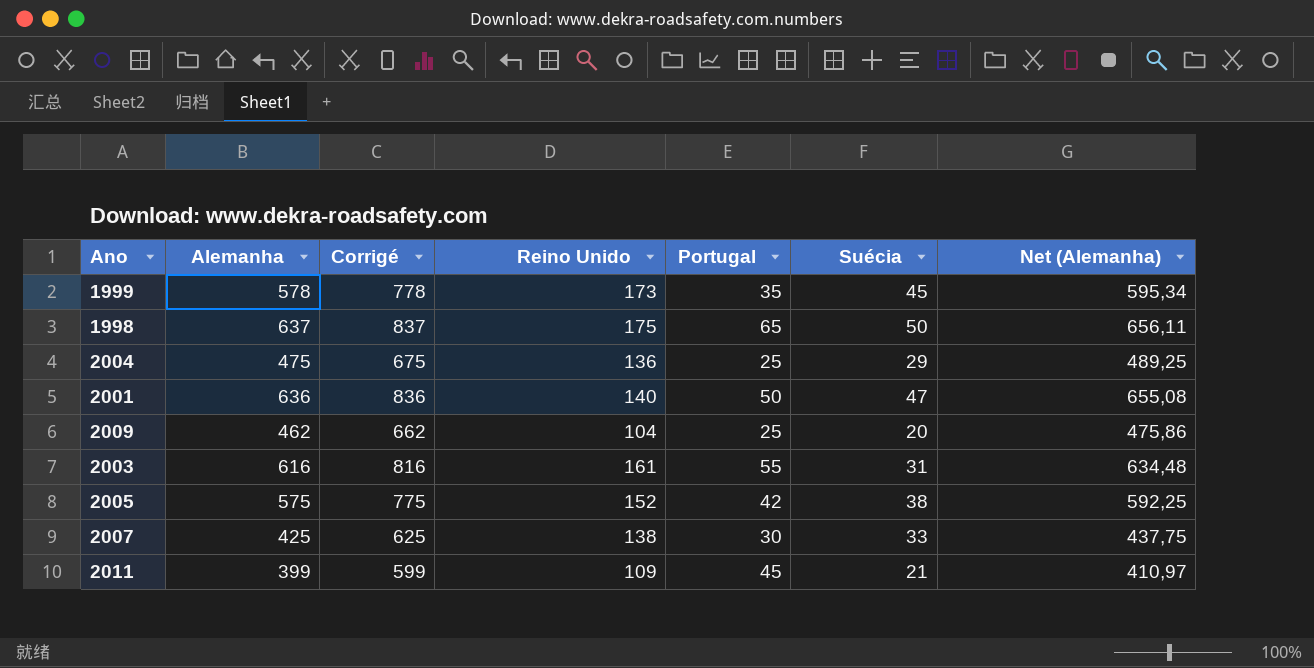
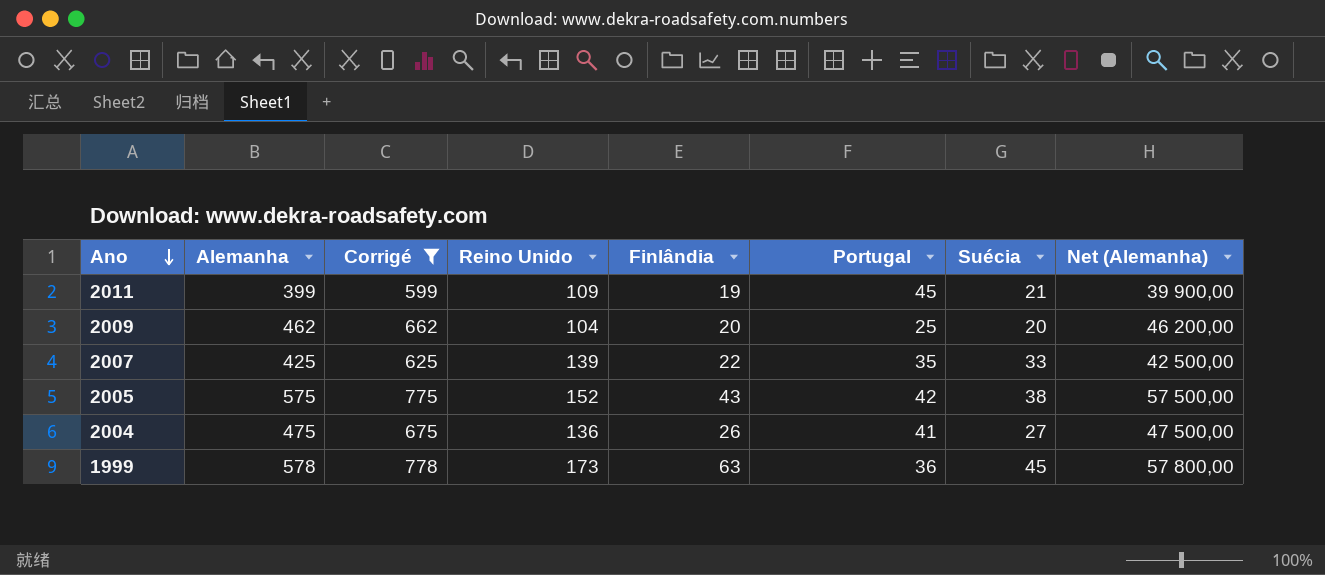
filter: none -> Corrigé <= 778
row order: none -> Ano descending
column Finlândia | position: none -> 5
column Net (Alemanha) | formula: [Alemanha] * 1,03 -> [Alemanha] * 100
2007 | Reino Unido: 138 -> 139
2007 | Portugal: 30 -> 35
2004 | Portugal: 25 -> 41
2004 | Suécia: 29 -> 27
1999 | Portugal: 35 -> 36

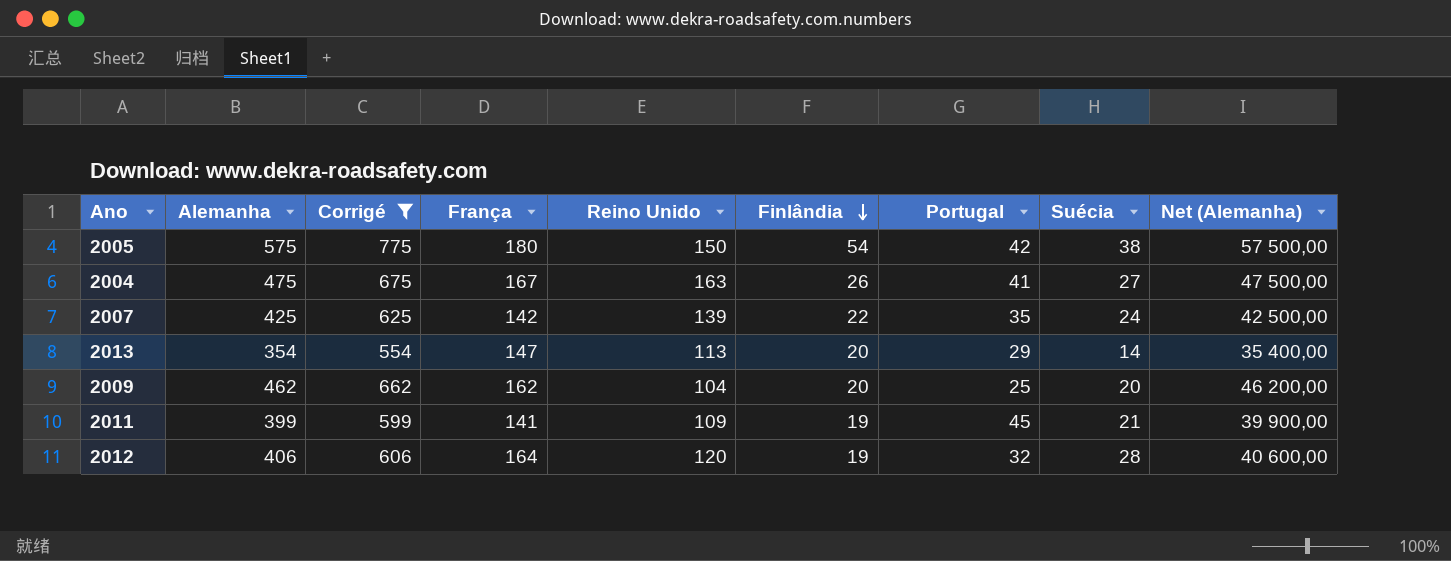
row order: Ano descending -> Finlândia descending
column França | position: none -> 4
row 1999: 578 | 778 | 173 | 63 | 36 | 45 | 57 800,00 -> none
2005 | Reino Unido: 152 -> 150
2005 | Finlândia: 43 -> 54
2004 | Reino Unido: 136 -> 163
2007 | Suécia: 33 -> 24
row 2013: none -> 354 | 554 | 147 | 113 | 20 | 29 | 14 | 35 400,00
row 2012: none -> 406 | 606 | 164 | 120 | 19 | 32 | 28 | 40 600,00

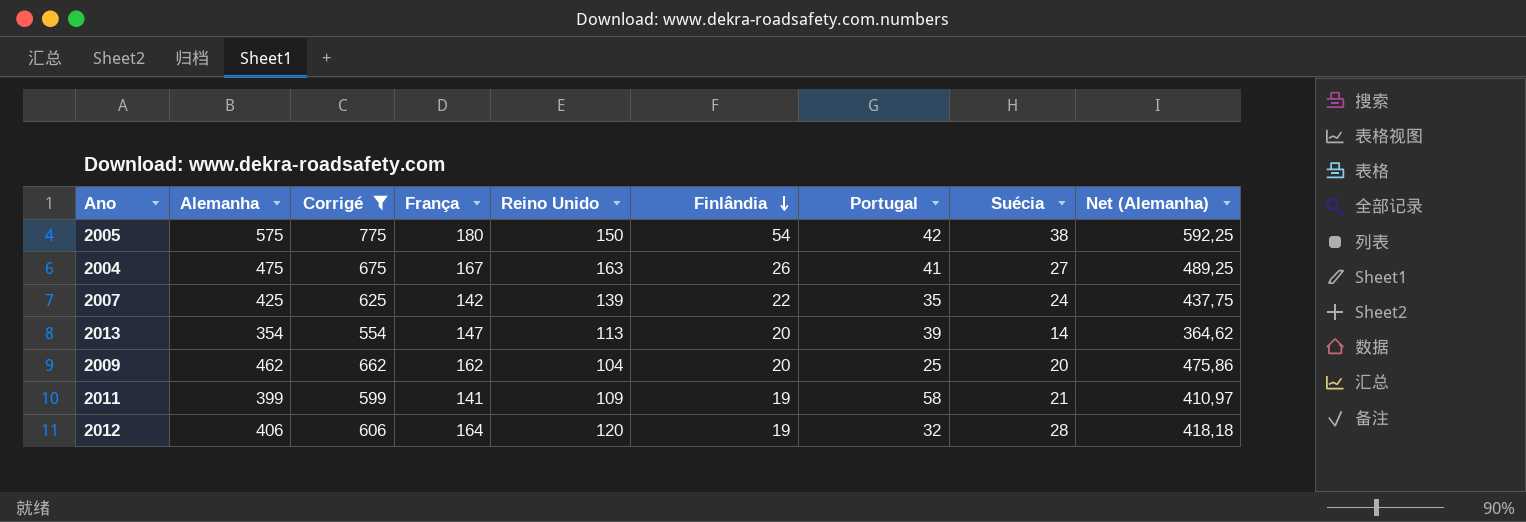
column Net (Alemanha) | formula: [Alemanha] * 100 -> [Alemanha] * 1,03
2013 | Portugal: 29 -> 39
2011 | Portugal: 45 -> 58

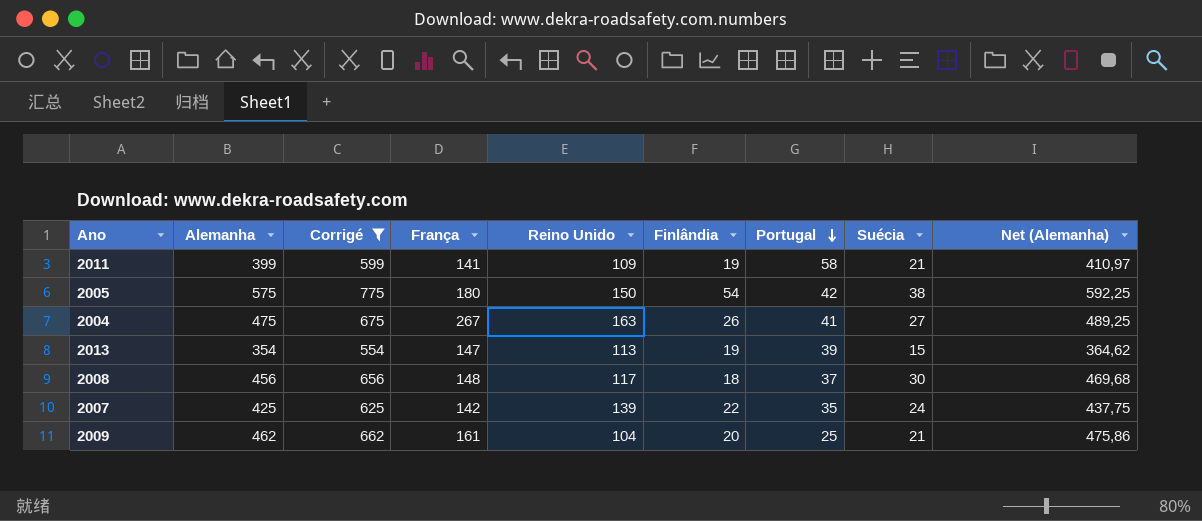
row order: Finlândia descending -> Portugal descending
row 2012: 406 | 606 | 164 | 120 | 19 | 32 | 28 | 418,18 -> none
2004 | França: 167 -> 267
2013 | Finlândia: 20 -> 19
2013 | Suécia: 14 -> 15
row 2008: none -> 456 | 656 | 148 | 117 | 18 | 37 | 30 | 469,68
2009 | França: 162 -> 161
2009 | Suécia: 20 -> 21

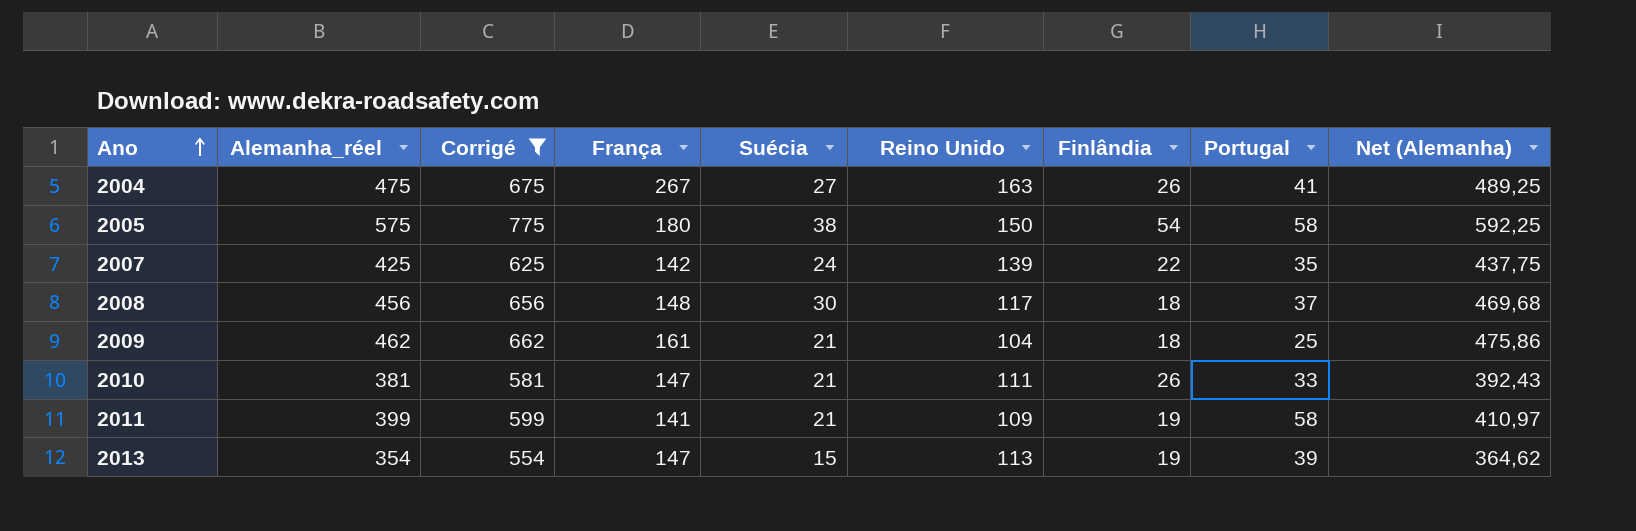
row order: Portugal descending -> Ano ascending
column name: Alemanha -> Alemanha_réel
column Suécia | position: 8 -> 5
2005 | Portugal: 42 -> 58
2009 | Finlândia: 20 -> 18
row 2010: none -> 381 | 581 | 147 | 21 | 111 | 26 | 33 | 392,43

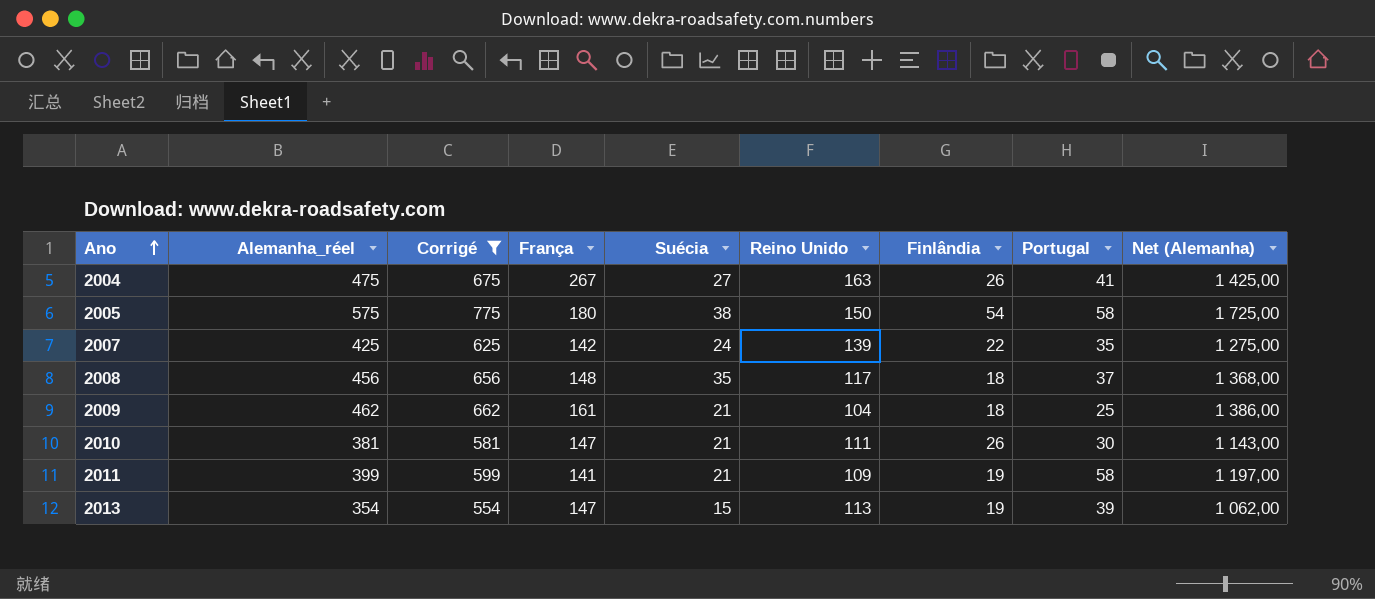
column Net (Alemanha) | formula: [Alemanha_réel] * 1,03 -> [Alemanha_réel] * 3
2008 | Suécia: 30 -> 35
2010 | Portugal: 33 -> 30

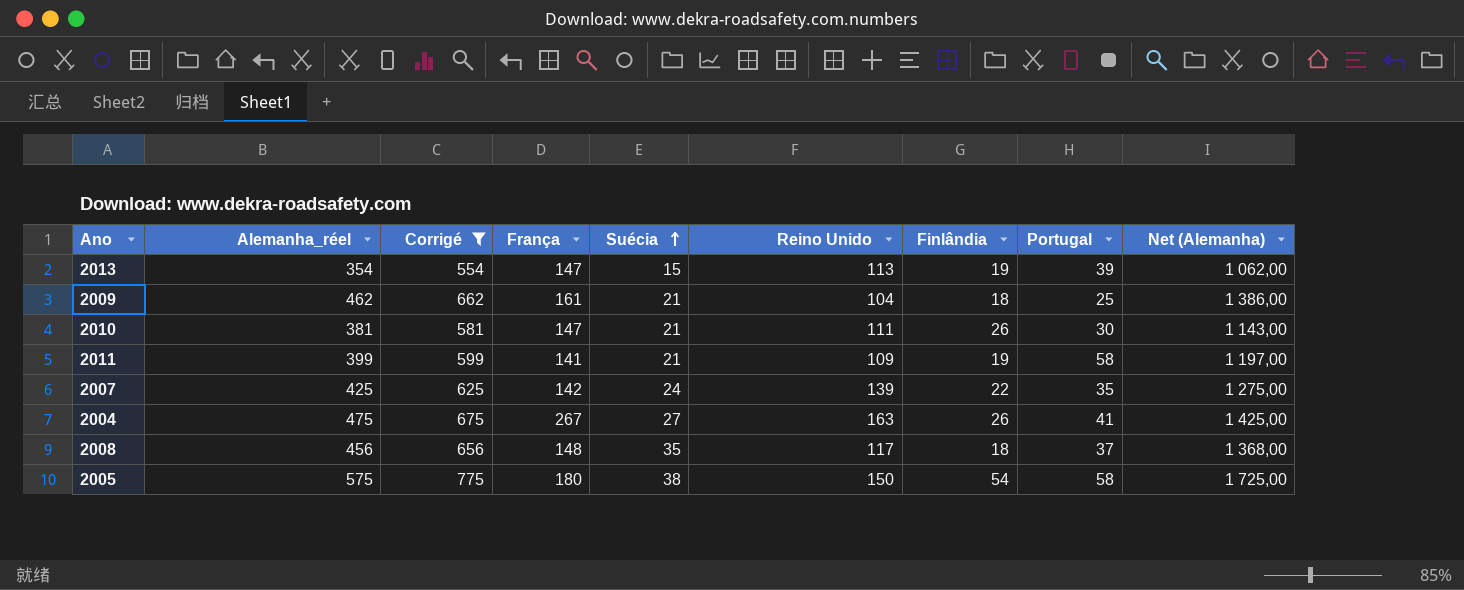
row order: Ano ascending -> Suécia ascending

